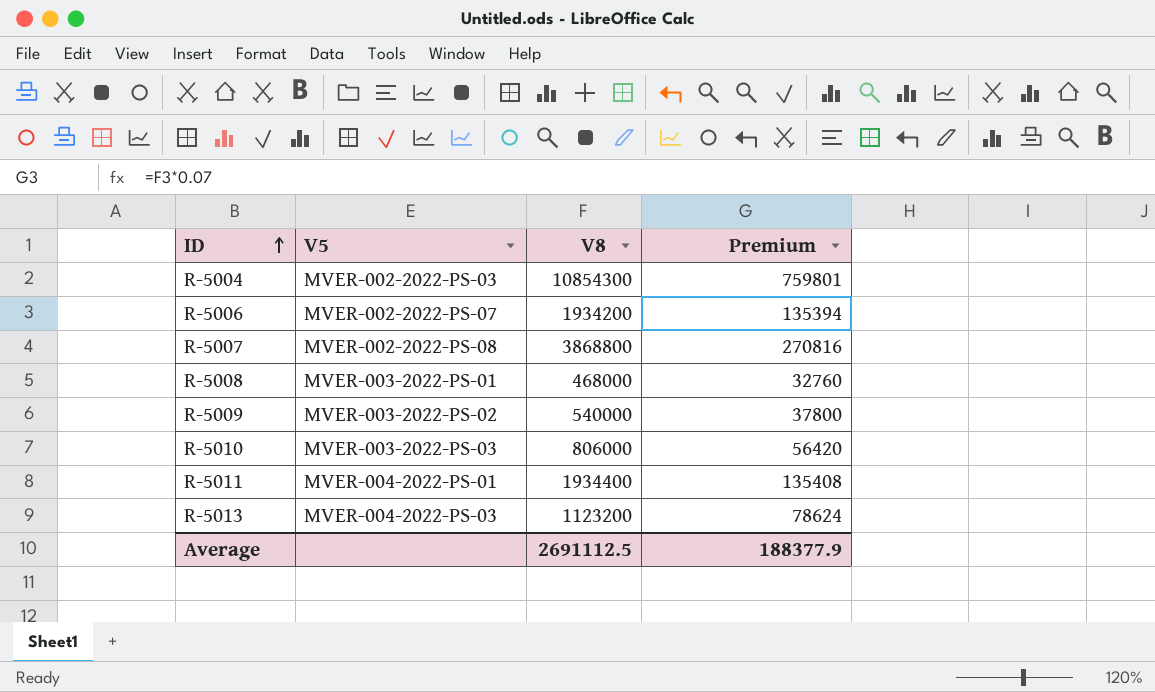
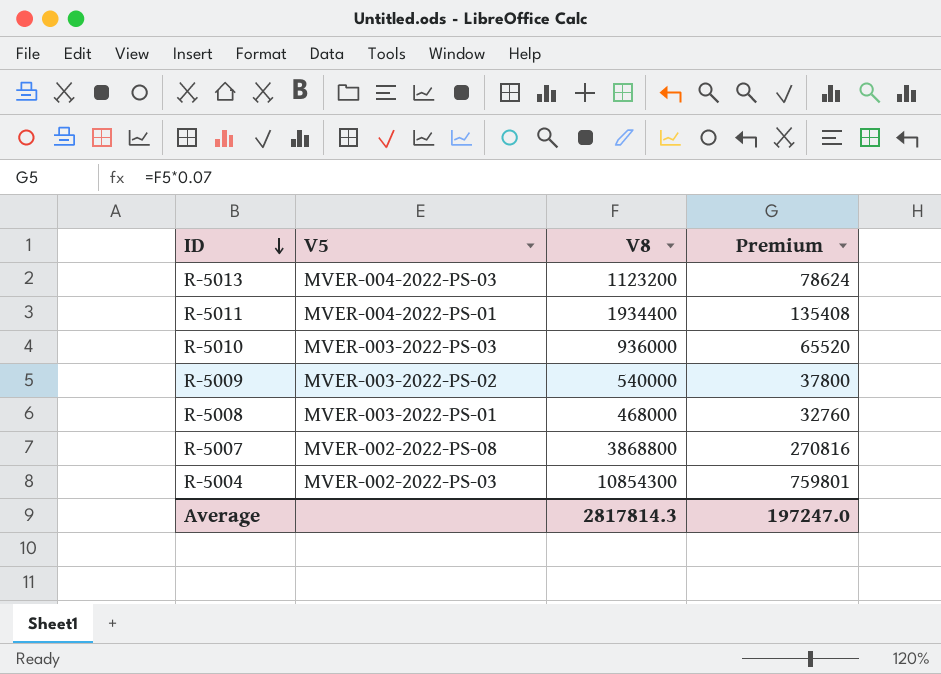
row order: ID ascending -> ID descending
row R-5006: MVER-002-2022-PS-07 | 1934200 | 135394 -> none
R-5010 | V8: 806000 -> 936000
R-5010 | Premium: 56420 -> 65520
Average | V8: 2691112.5 -> 2817814.3
Average | Premium: 188377.9 -> 197247.0

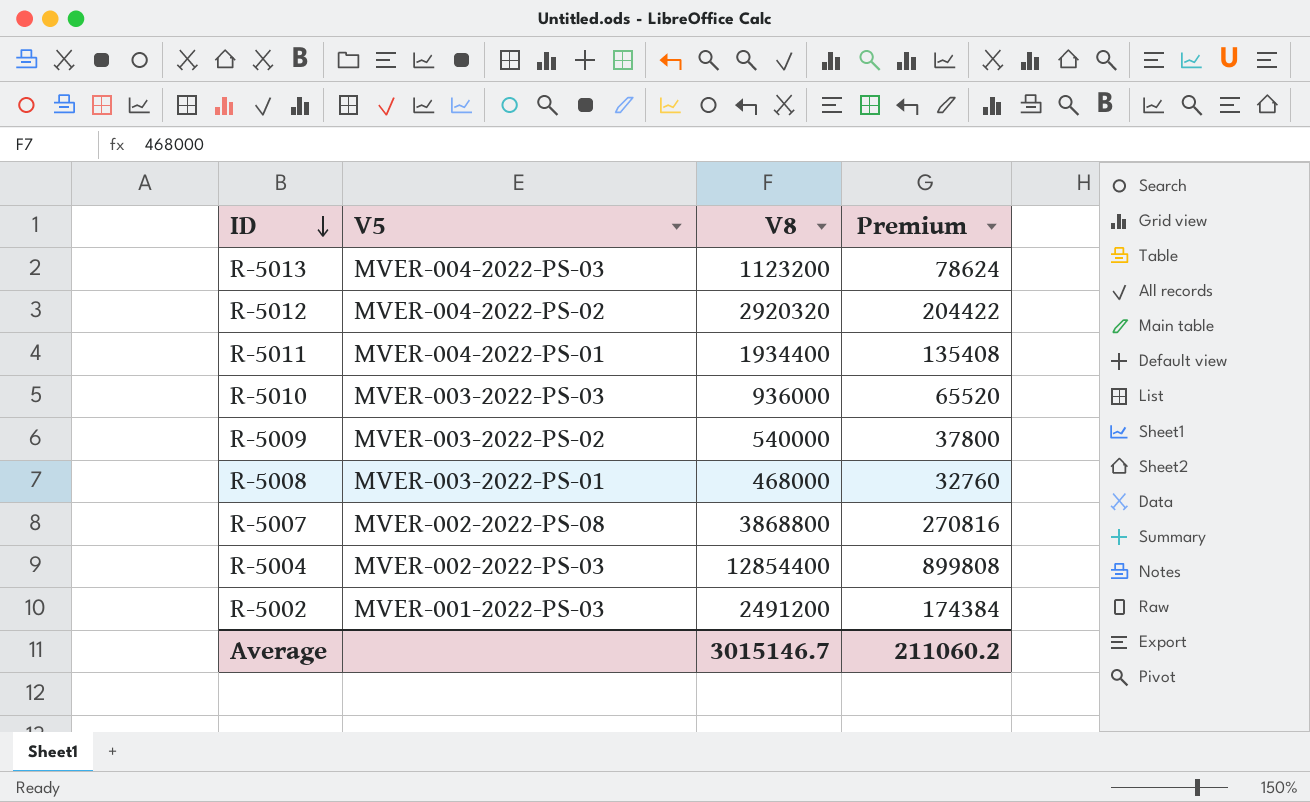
row R-5012: none -> MVER-004-2022-PS-02 | 2920320 | 204422
R-5004 | V8: 10854300 -> 12854400
R-5004 | Premium: 759801 -> 899808
row R-5002: none -> MVER-001-2022-PS-03 | 2491200 | 174384
Average | V8: 2817814.3 -> 3015146.7
Average | Premium: 197247.0 -> 211060.2

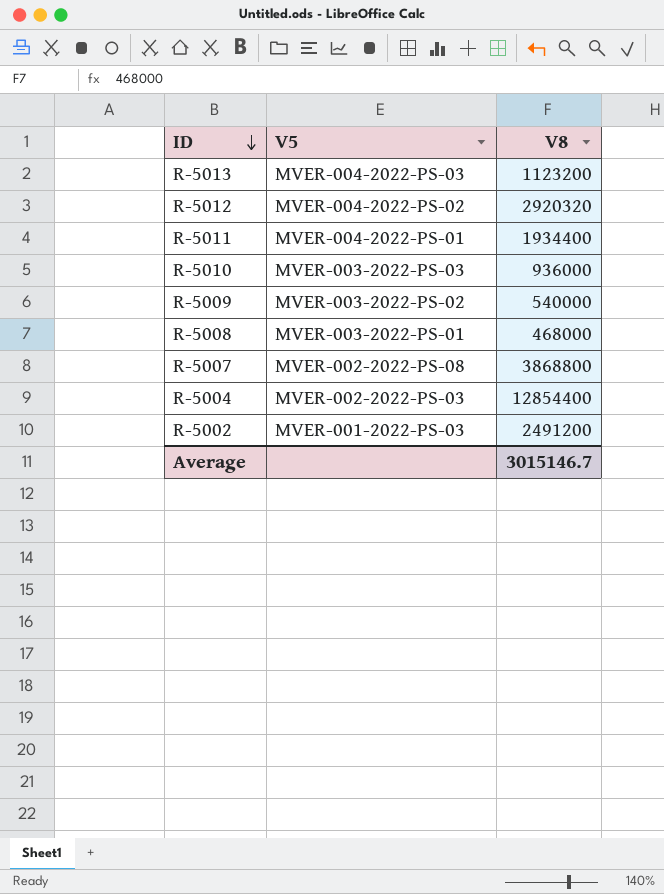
column Premium | formula: [V8] * 0.07 -> none

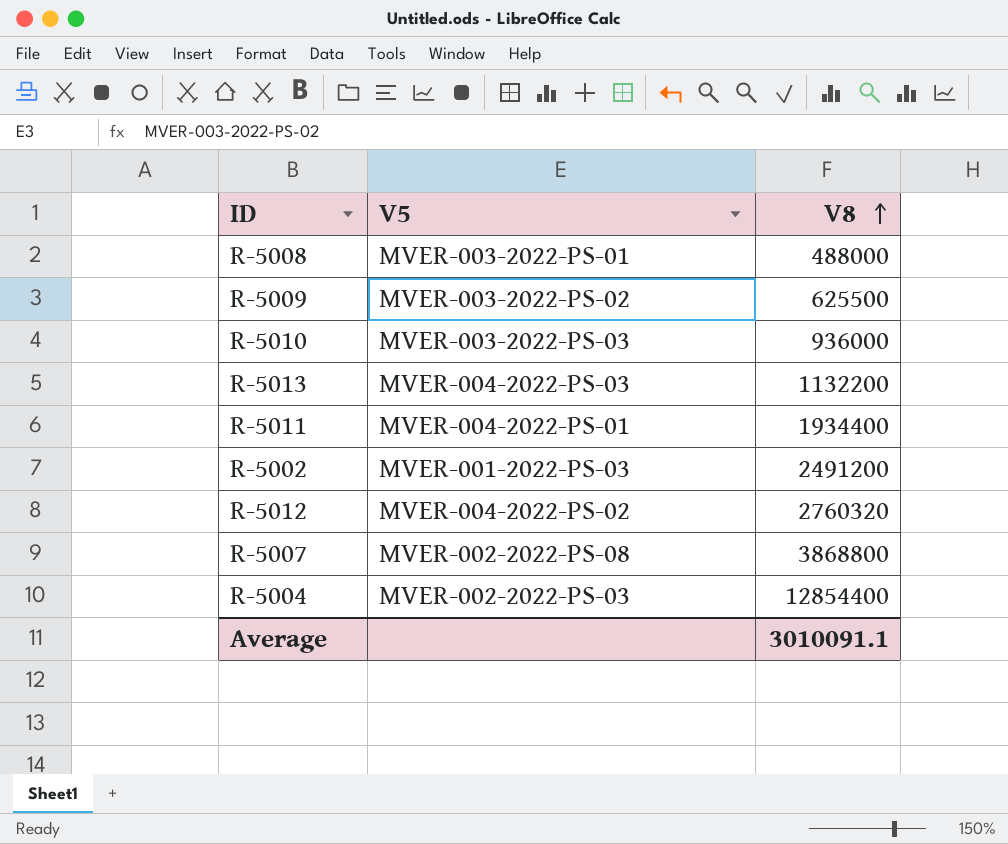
row order: ID descending -> V8 ascending
R-5008 | V8: 468000 -> 488000
R-5009 | V8: 540000 -> 625500
R-5013 | V8: 1123200 -> 1132200
R-5012 | V8: 2920320 -> 2760320
Average | V8: 3015146.7 -> 3010091.1

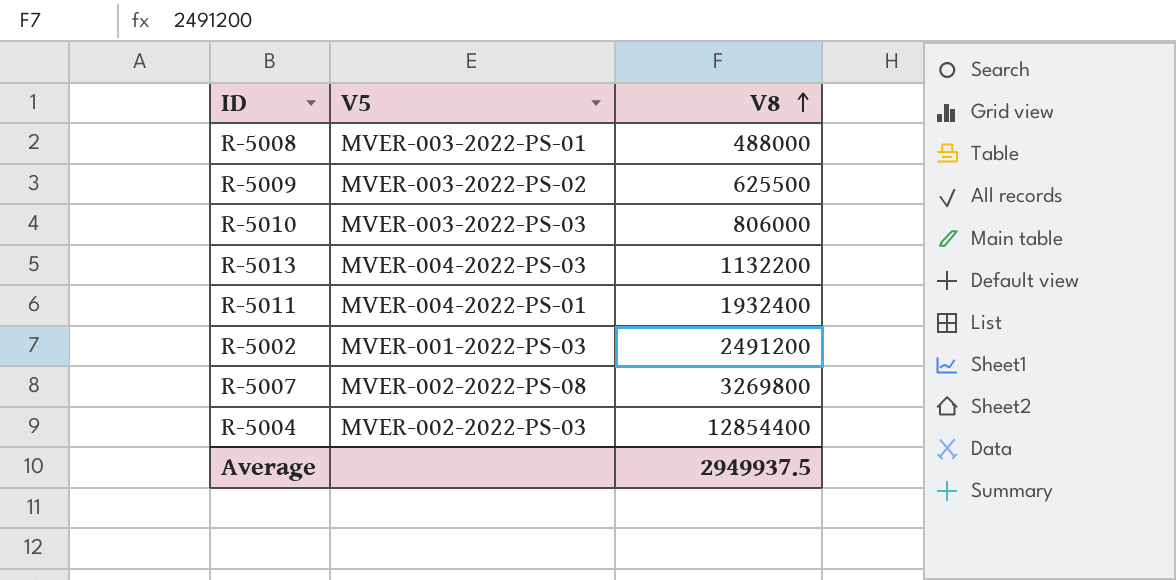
row R-5012: MVER-004-2022-PS-02 | 2760320 -> none
R-5010 | V8: 936000 -> 806000
R-5011 | V8: 1934400 -> 1932400
R-5007 | V8: 3868800 -> 3269800
Average | V8: 3010091.1 -> 2949937.5

